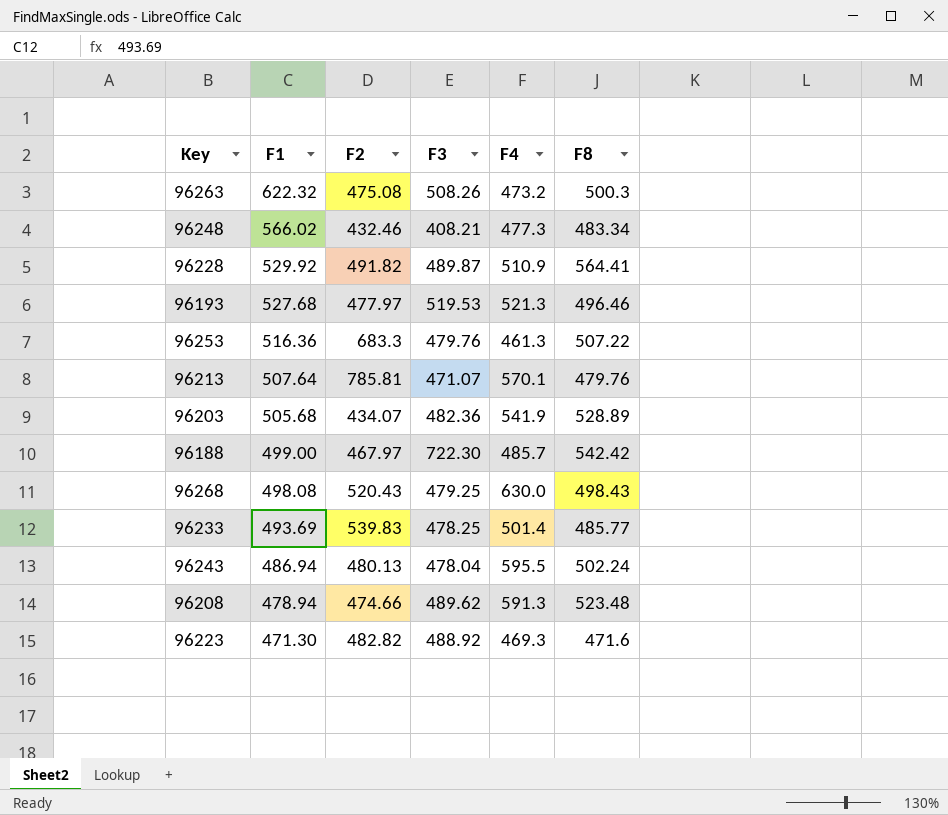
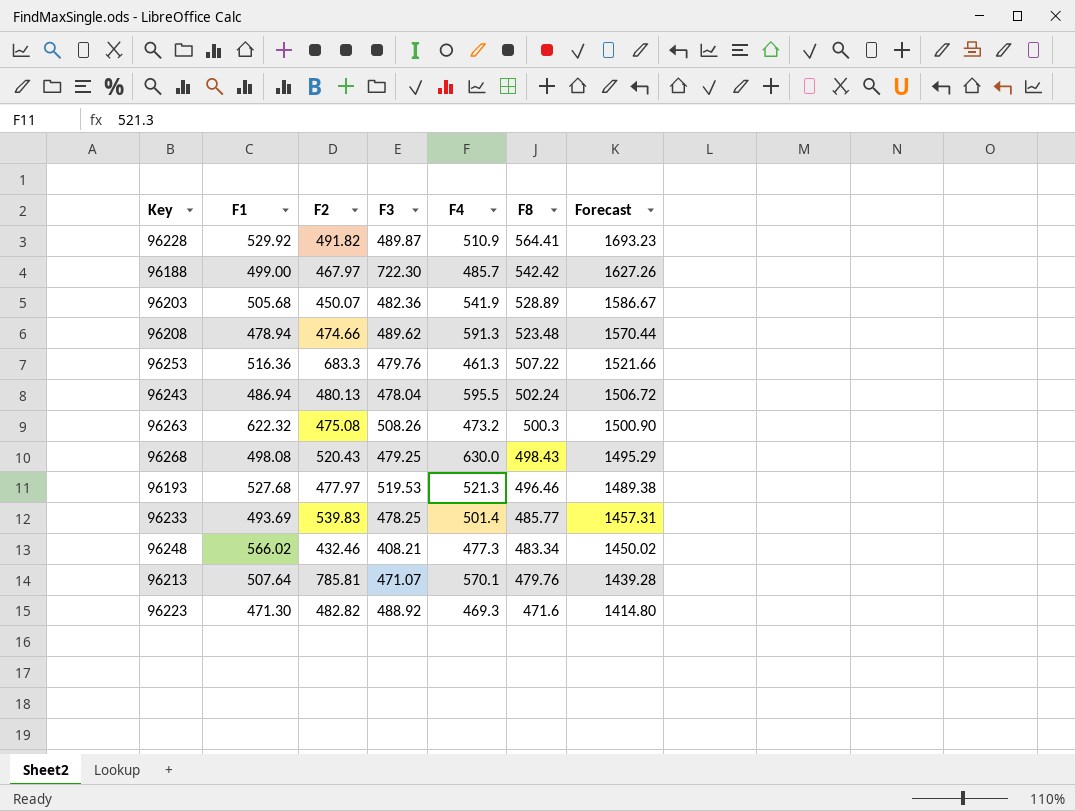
row order: F1 descending -> F8 descending
column Forecast | formula: none -> [F8] * 3
96203 | F2: 434.07 -> 450.07

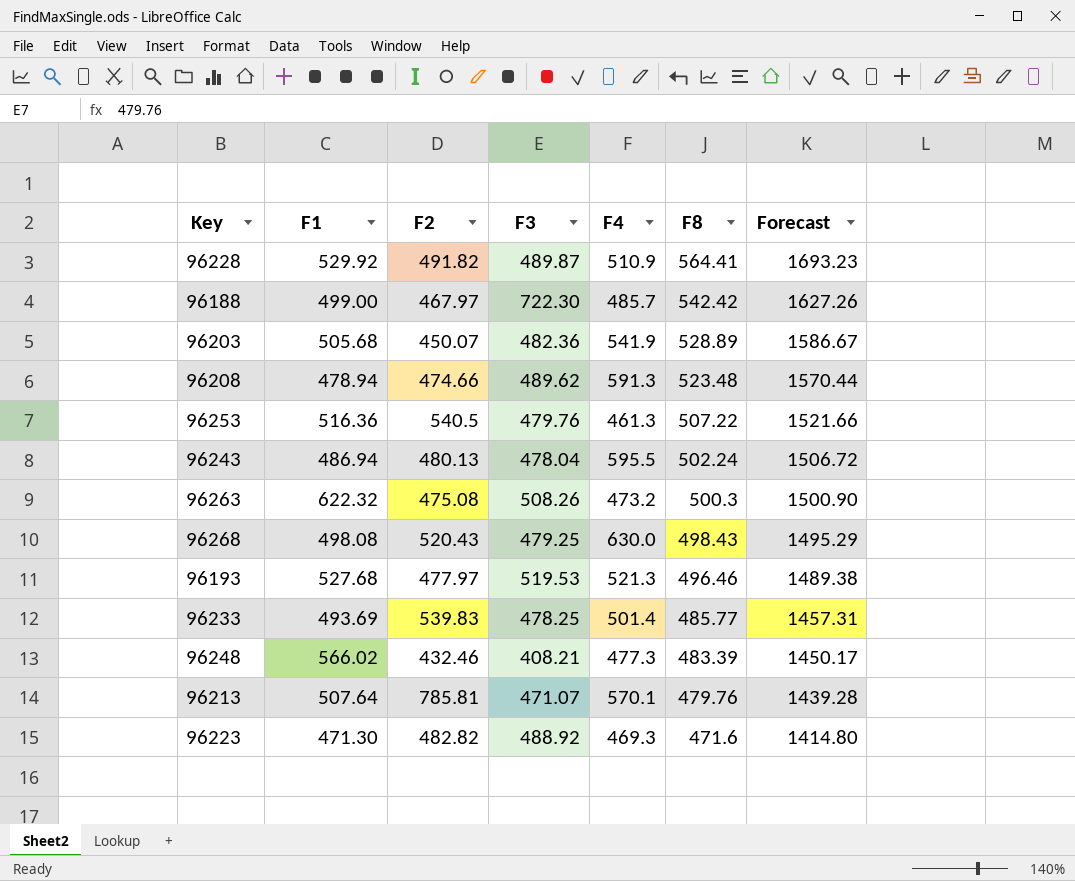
96253 | F2: 683.3 -> 540.5
96248 | F8: 483.34 -> 483.39
96248 | Forecast: 1450.02 -> 1450.17

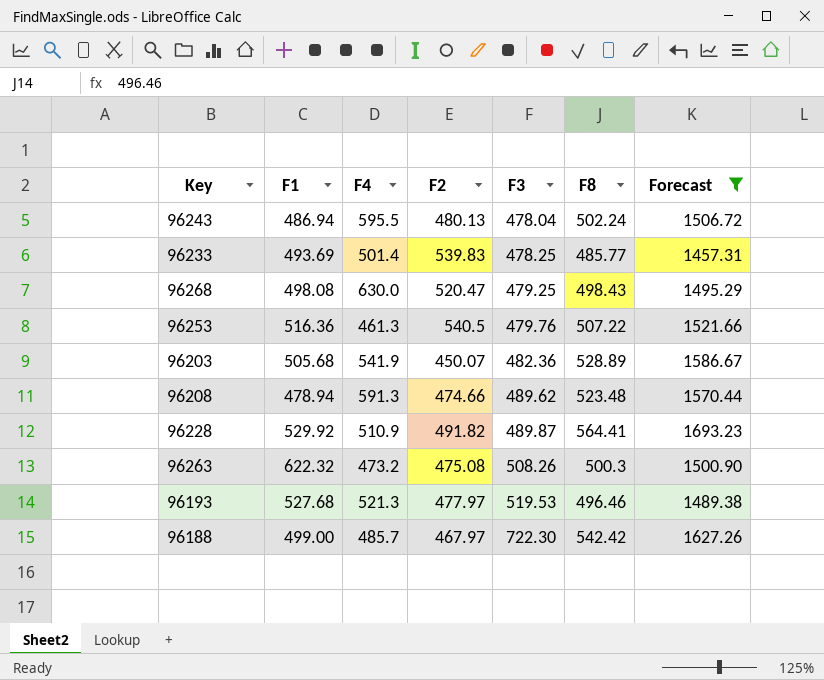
filter: none -> Forecast >= 1457.31
row order: F8 descending -> F3 ascending
column F4 | position: 5 -> 3
96268 | F2: 520.43 -> 520.47

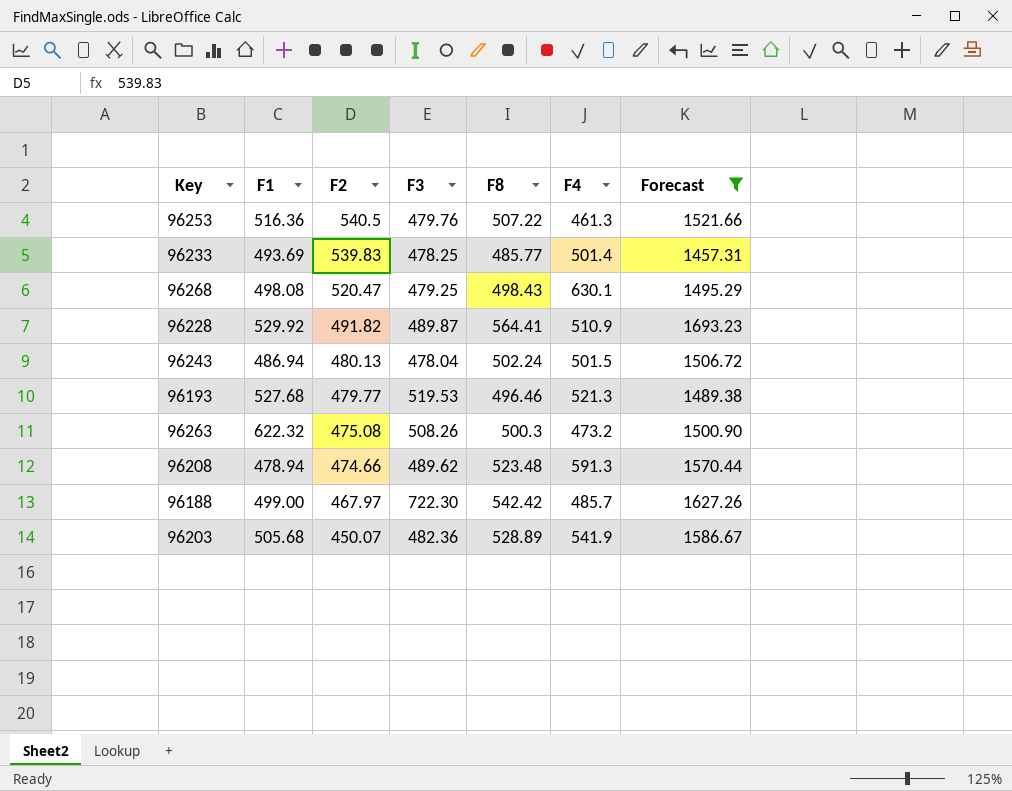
row order: F3 ascending -> F2 descending
column F4 | position: 3 -> 6
96268 | F4: 630.0 -> 630.1
96243 | F4: 595.5 -> 501.5
96193 | F2: 477.97 -> 479.77

